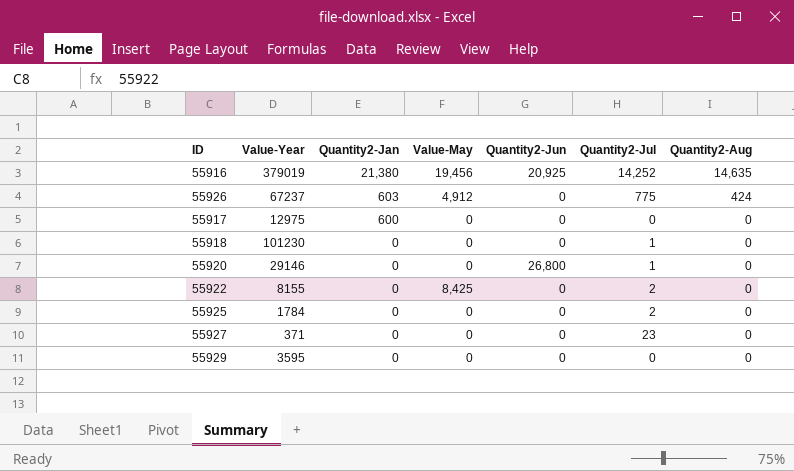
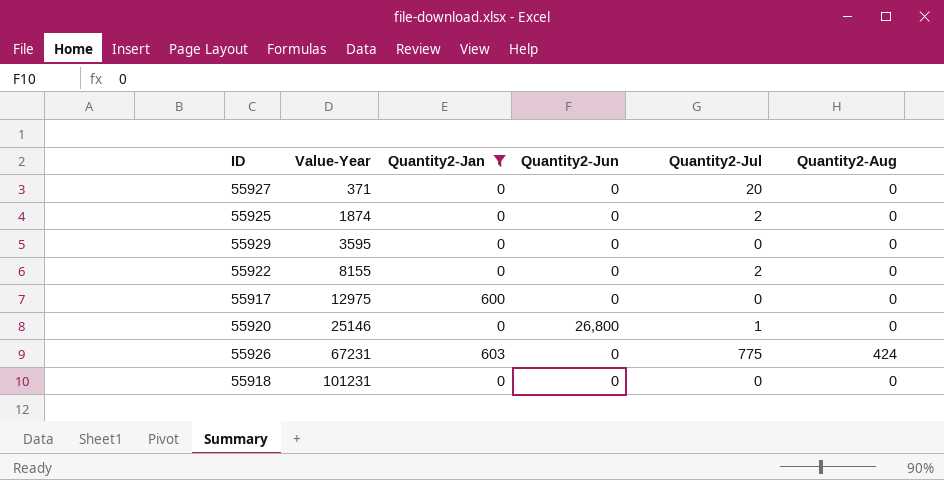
filter: none -> Quantity2-Jan != 21,380
row order: Quantity2-Jan descending -> Value-Year ascending
column Value-May | position: 4 -> none
55927 | Quantity2-Jul: 23 -> 20
55925 | Value-Year: 1784 -> 1874
55920 | Value-Year: 29146 -> 25146
55926 | Value-Year: 67237 -> 67231
55918 | Value-Year: 101230 -> 101231
55918 | Quantity2-Jul: 1 -> 0

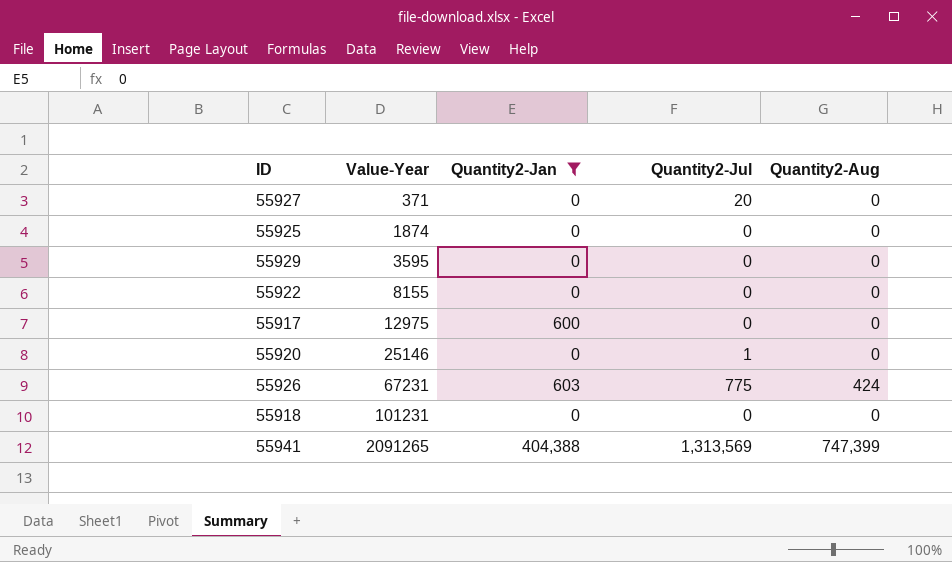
column Quantity2-Jun | position: 4 -> none
55925 | Quantity2-Jul: 2 -> 0
55922 | Quantity2-Jul: 2 -> 0
row 55941: none -> 2091265 | 404,388 | 1,313,569 | 747,399

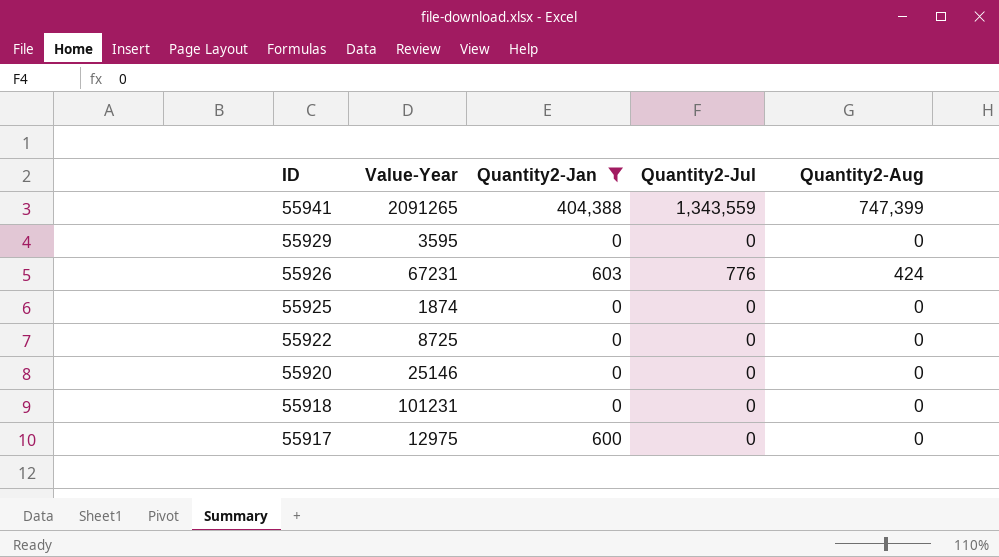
row order: Value-Year ascending -> ID descending
row 55927: 371 | 0 | 20 | 0 -> none
55941 | Quantity2-Jul: 1,313,569 -> 1,343,559
55926 | Quantity2-Jul: 775 -> 776
55922 | Value-Year: 8155 -> 8725
55920 | Quantity2-Jul: 1 -> 0

